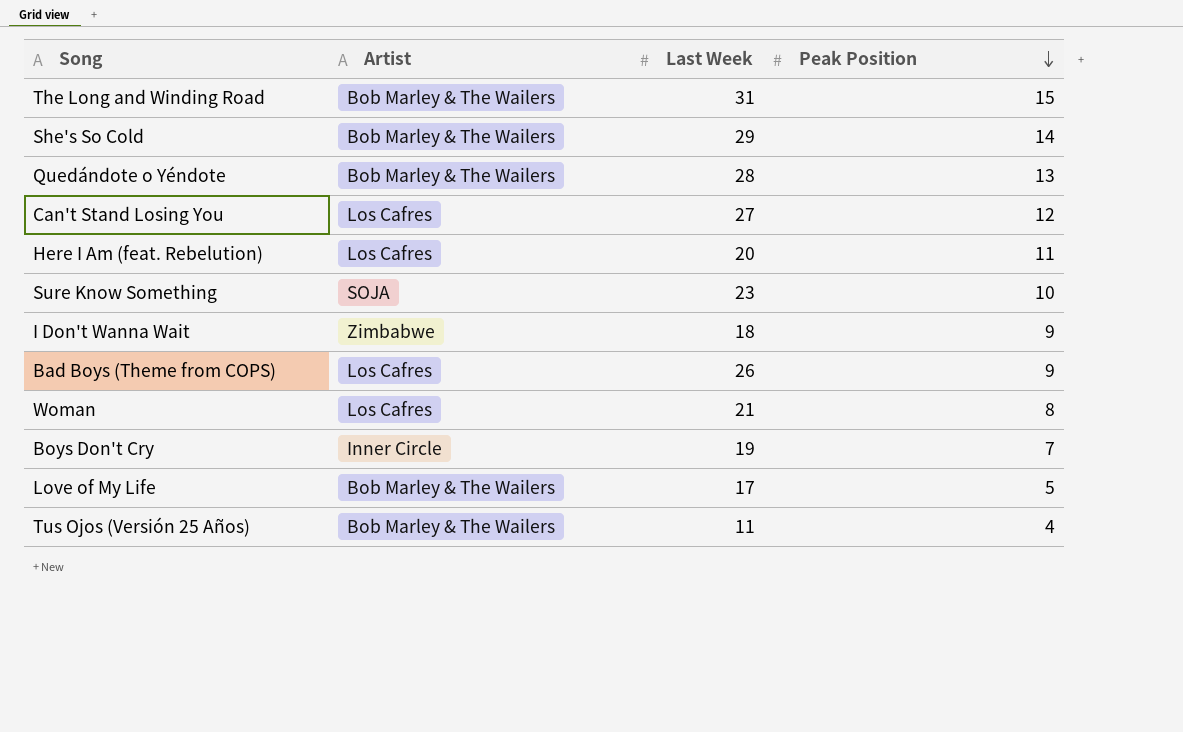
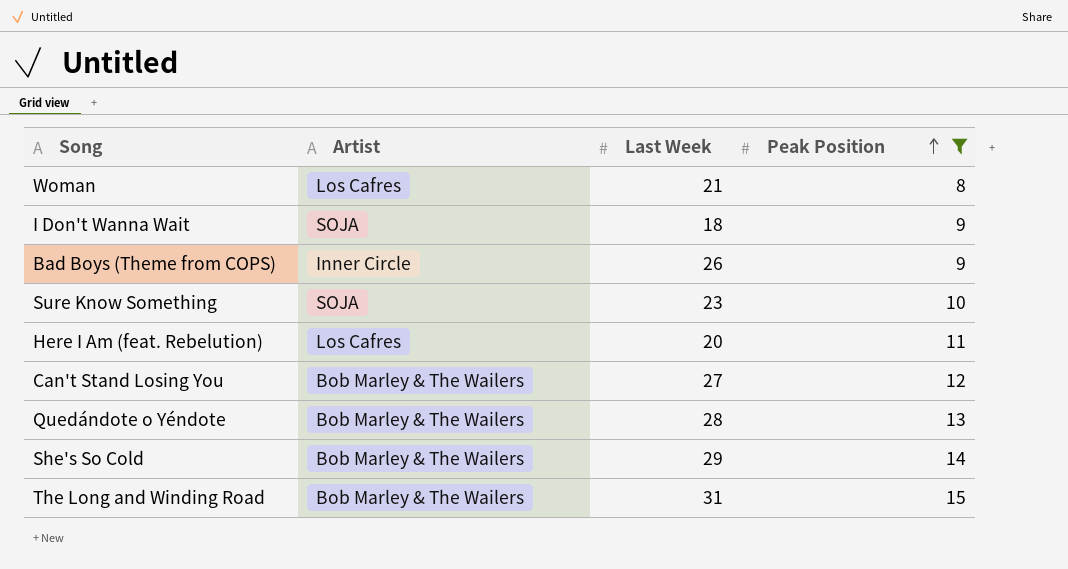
filter: none -> Peak Position >= 8
row order: Peak Position descending -> Peak Position ascending
I Don't Wanna Wait | Artist: Zimbabwe -> SOJA
Bad Boys (Theme from COPS) | Artist: Los Cafres -> Inner Circle
Can't Stand Losing You | Artist: Los Cafres -> Bob Marley & The Wailers

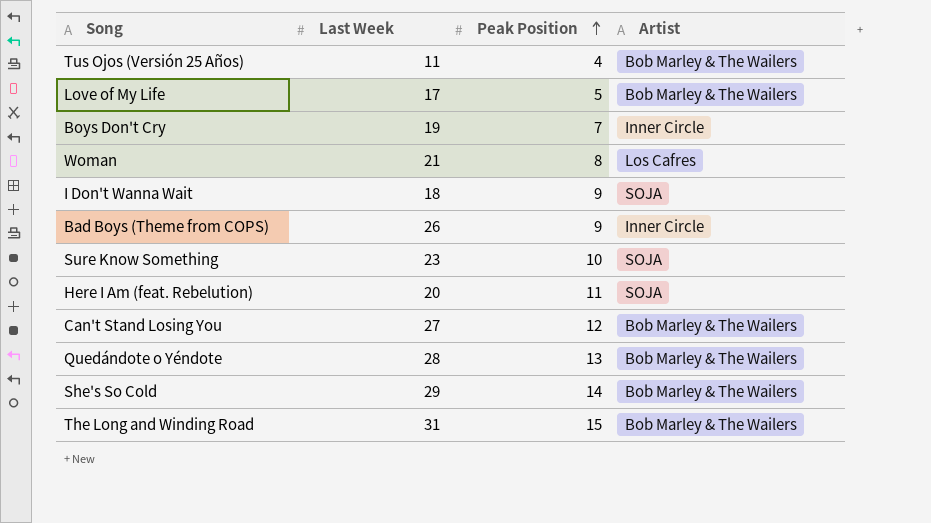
filter: Peak Position >= 8 -> none
column Artist | position: 2 -> 4
Here I Am (feat. Rebelution) | Artist: Los Cafres -> SOJA

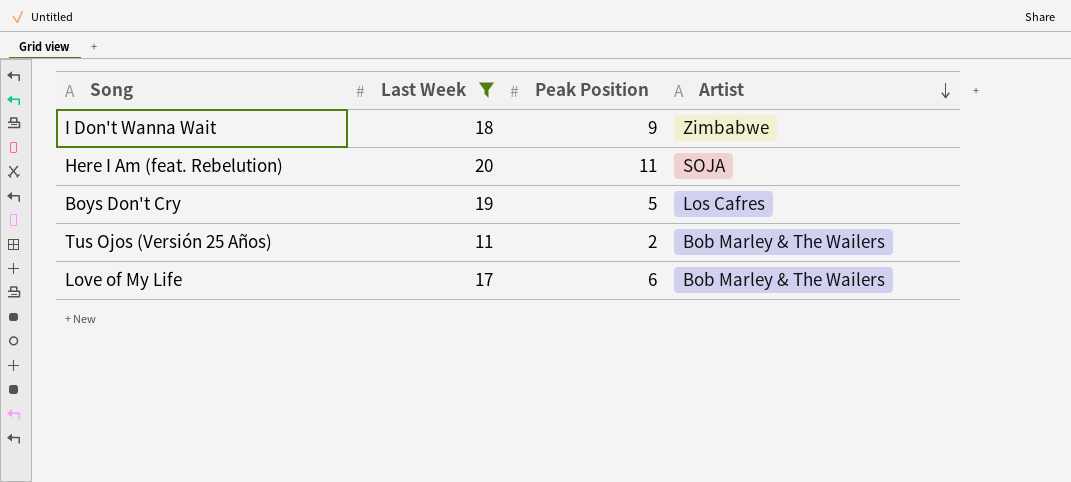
filter: none -> Last Week <= 20
row order: Peak Position ascending -> Artist descending
I Don't Wanna Wait | Artist: SOJA -> Zimbabwe
Boys Don't Cry | Peak Position: 7 -> 5
Boys Don't Cry | Artist: Inner Circle -> Los Cafres
Tus Ojos (Versión 25 Años) | Peak Position: 4 -> 2
Love of My Life | Peak Position: 5 -> 6

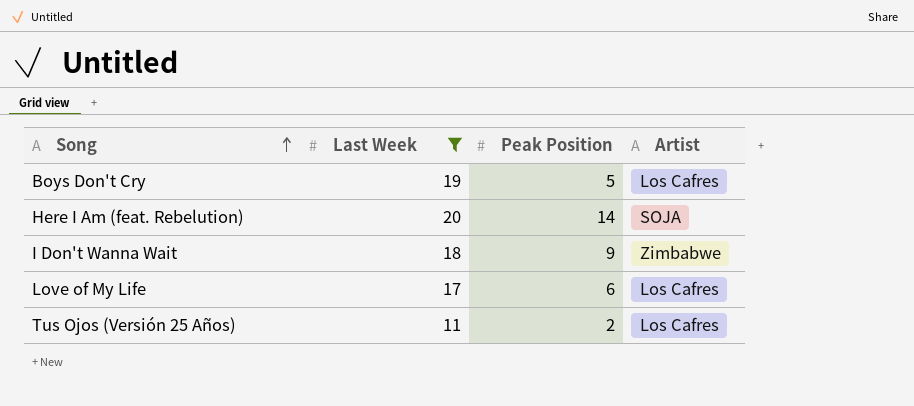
row order: Artist descending -> Song ascending
Here I Am (feat. Rebelution) | Peak Position: 11 -> 14
Love of My Life | Artist: Bob Marley & The Wailers -> Los Cafres
Tus Ojos (Versión 25 Años) | Artist: Bob Marley & The Wailers -> Los Cafres

